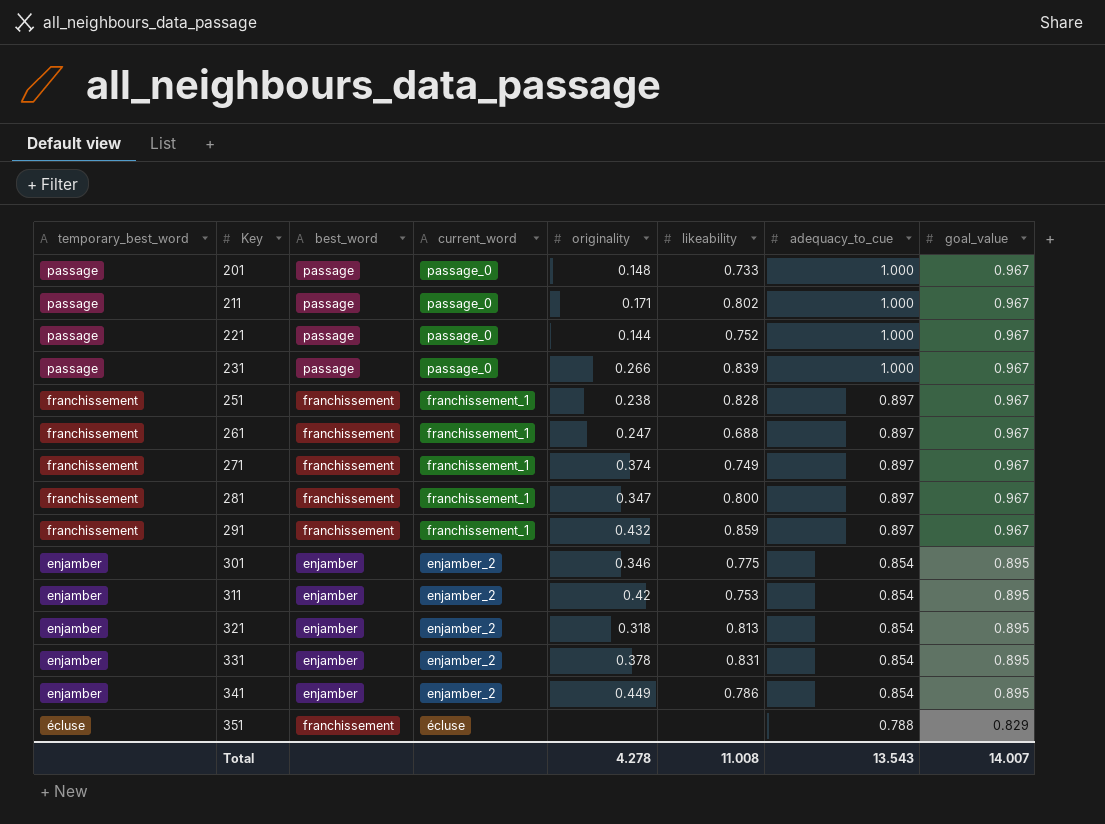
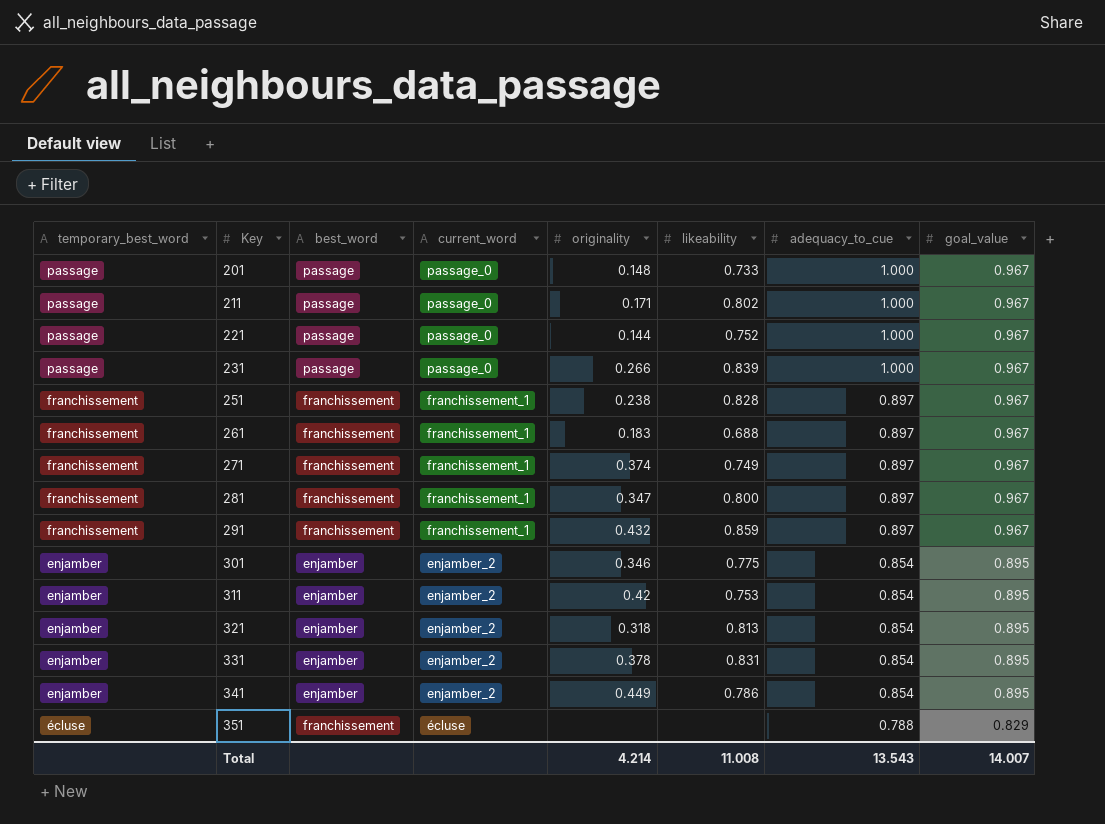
261 | originality: 0.247 -> 0.183
Total | originality: 4.278 -> 4.214

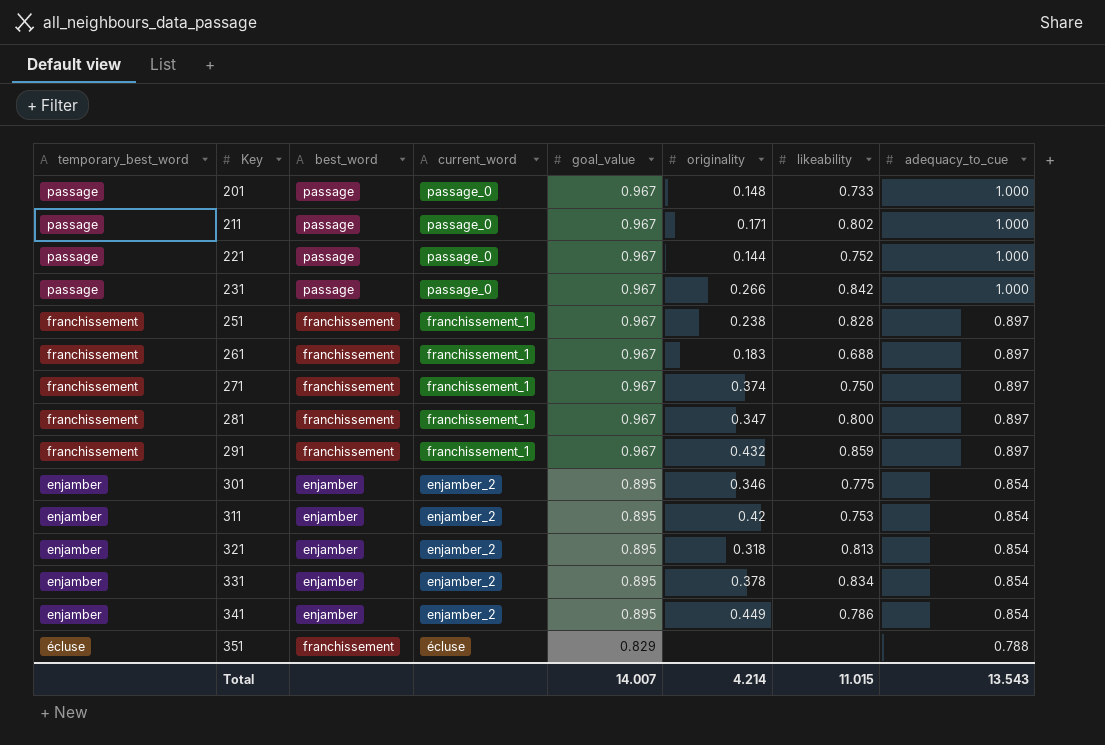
column goal_value | position: 8 -> 5
231 | likeability: 0.839 -> 0.842
271 | likeability: 0.749 -> 0.750
331 | likeability: 0.831 -> 0.834
Total | likeability: 11.008 -> 11.015

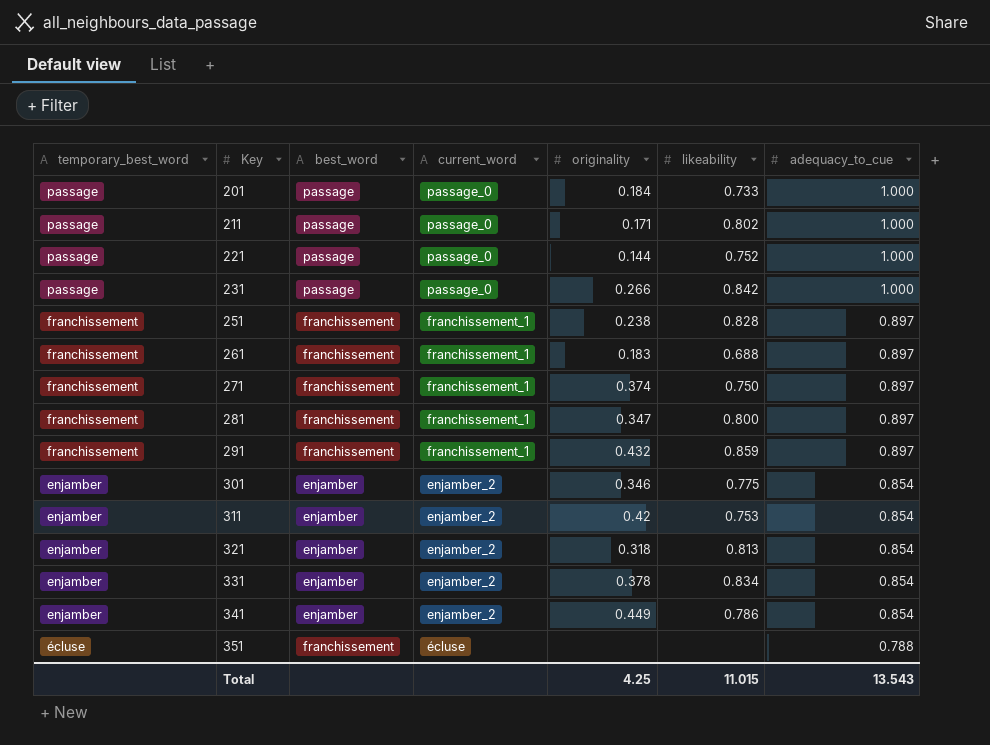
column goal_value | position: 5 -> none
201 | originality: 0.148 -> 0.184
Total | originality: 4.214 -> 4.25

